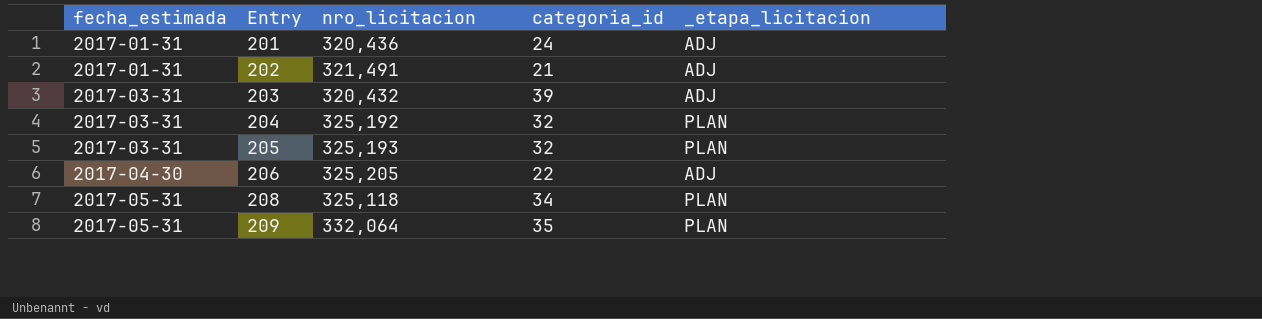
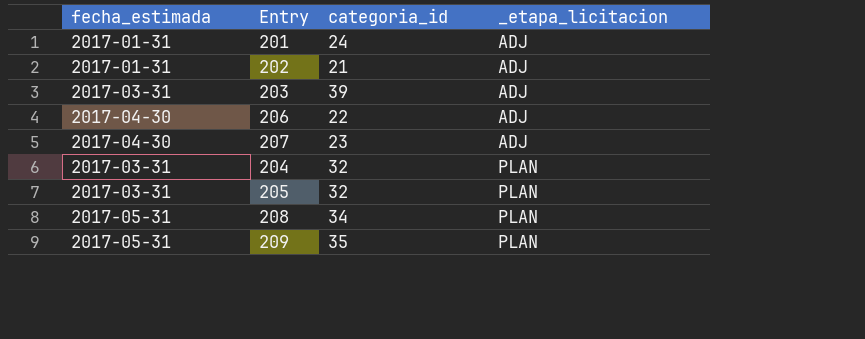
row order: fecha_estimada ascending -> _etapa_licitacion ascending
column nro_licitacion | position: 3 -> none
row 207: none -> 2017-04-30 | 23 | ADJ

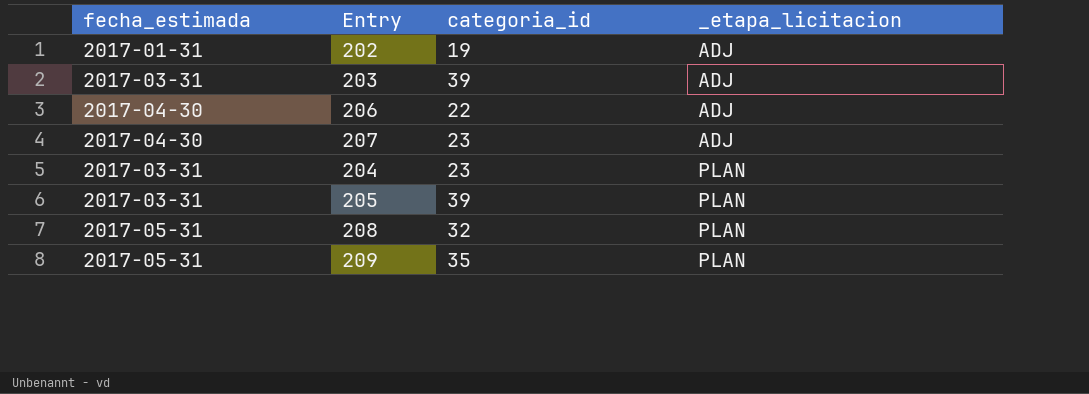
row 201: 2017-01-31 | 24 | ADJ -> none
202 | categoria_id: 21 -> 19
204 | categoria_id: 32 -> 23
205 | categoria_id: 32 -> 39
208 | categoria_id: 34 -> 32

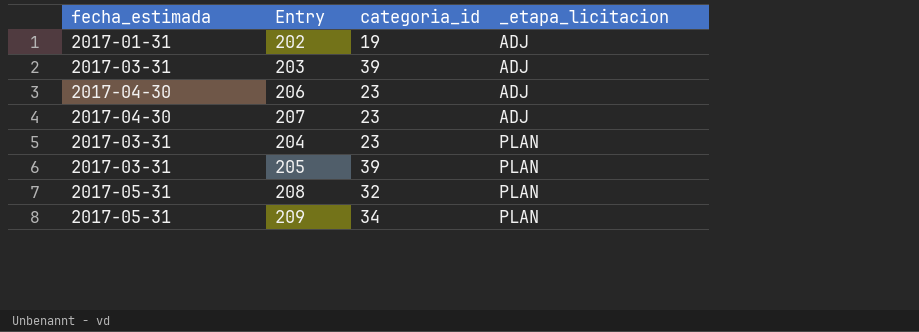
206 | categoria_id: 22 -> 23
209 | categoria_id: 35 -> 34

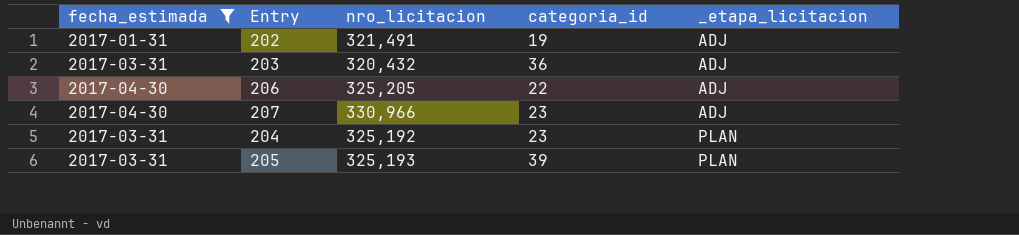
filter: none -> fecha_estimada != 2017-05-31
column nro_licitacion | position: none -> 3
203 | categoria_id: 39 -> 36
206 | categoria_id: 23 -> 22

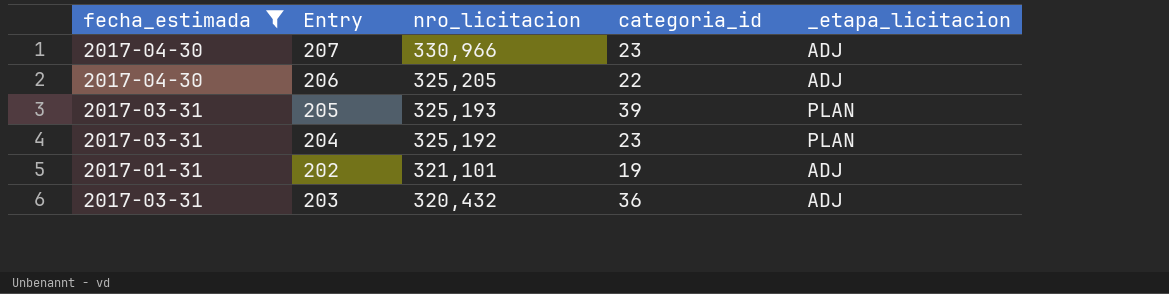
row order: _etapa_licitacion ascending -> nro_licitacion descending
202 | nro_licitacion: 321,491 -> 321,101

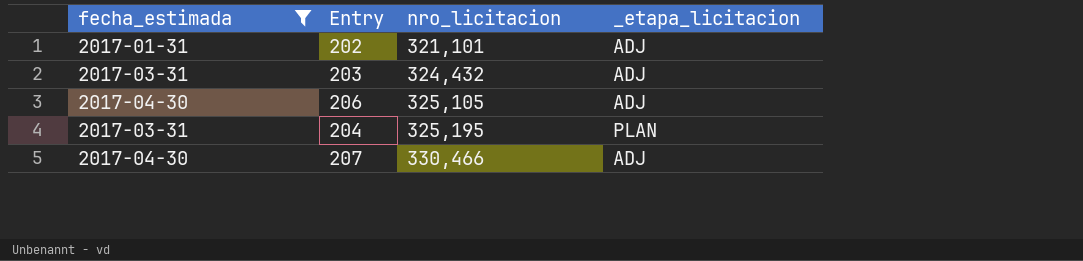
row order: nro_licitacion descending -> nro_licitacion ascending
column categoria_id | position: 4 -> none
row 205: 2017-03-31 | 325,193 | 39 | PLAN -> none
203 | nro_licitacion: 320,432 -> 324,432
206 | nro_licitacion: 325,205 -> 325,105
204 | nro_licitacion: 325,192 -> 325,195
207 | nro_licitacion: 330,966 -> 330,466

